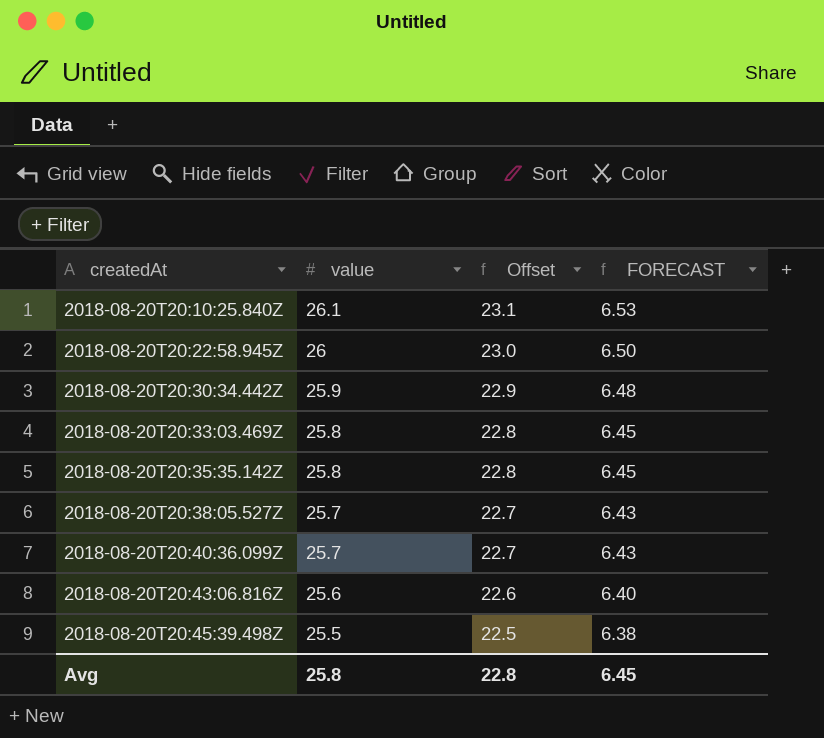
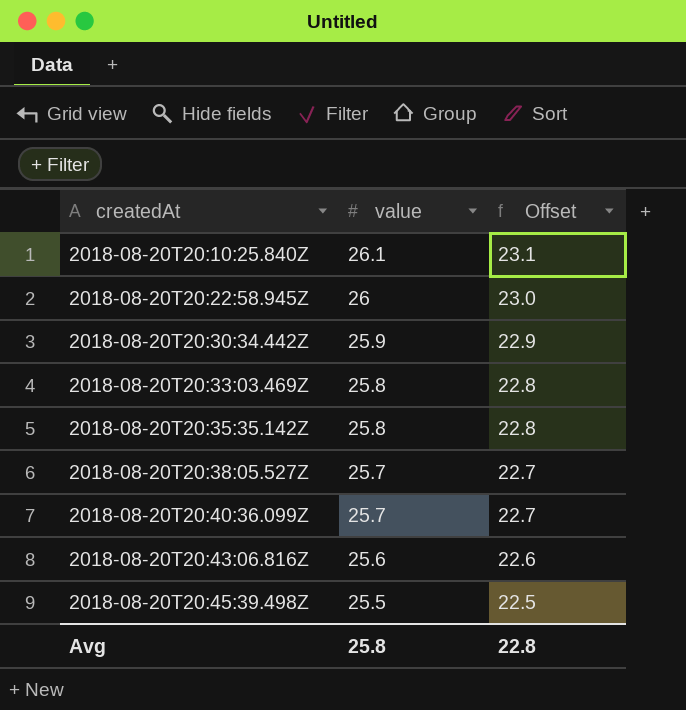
column FORECAST | formula: [value] * 0.25 -> none

